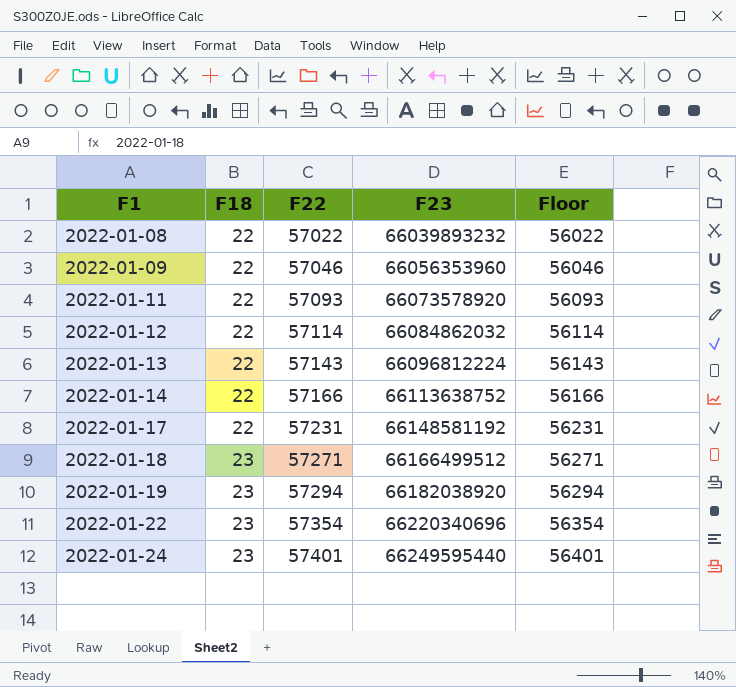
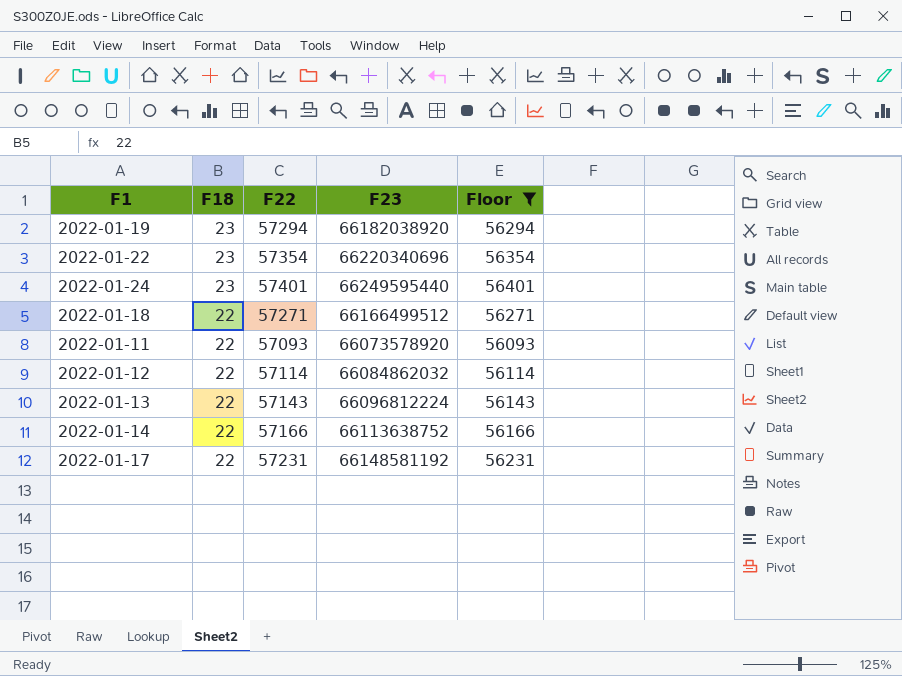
filter: none -> Floor >= 56093
row order: F1 ascending -> F18 descending
2022-01-18 | F18: 23 -> 22

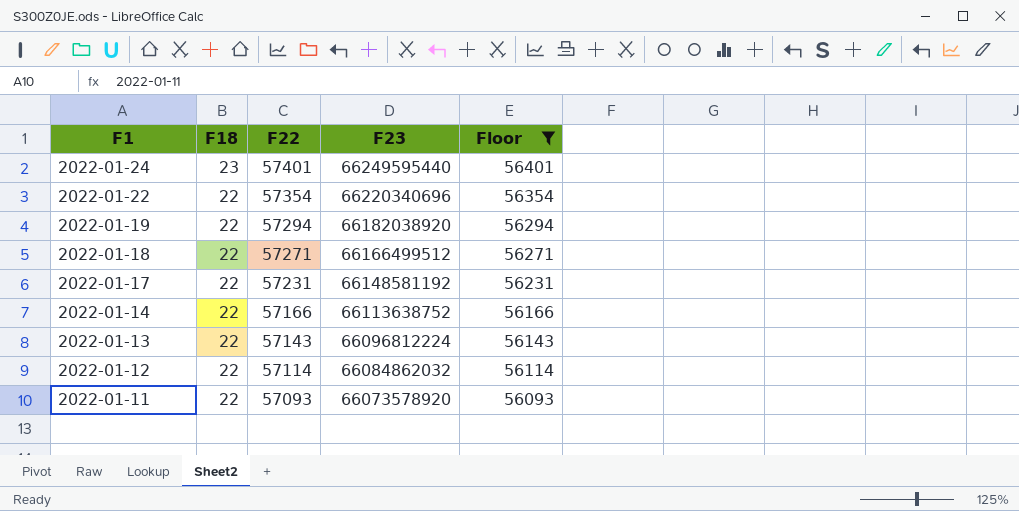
row order: F18 descending -> F1 descending
2022-01-22 | F18: 23 -> 22
2022-01-19 | F18: 23 -> 22

